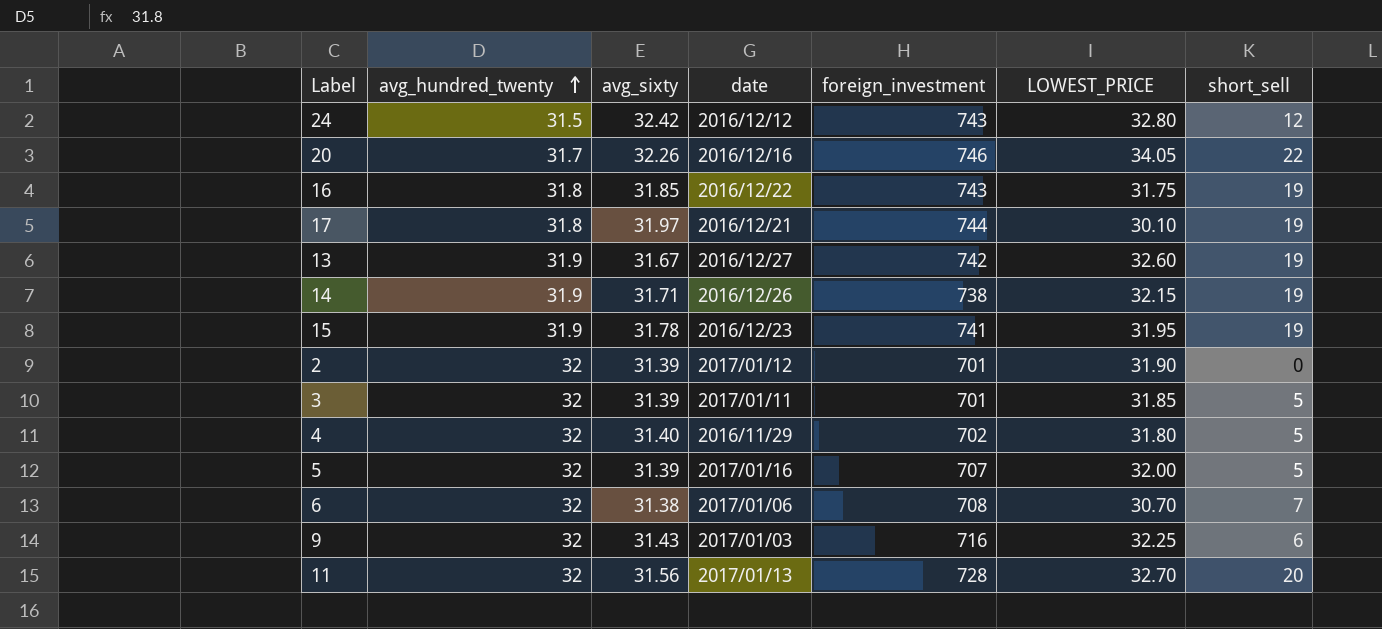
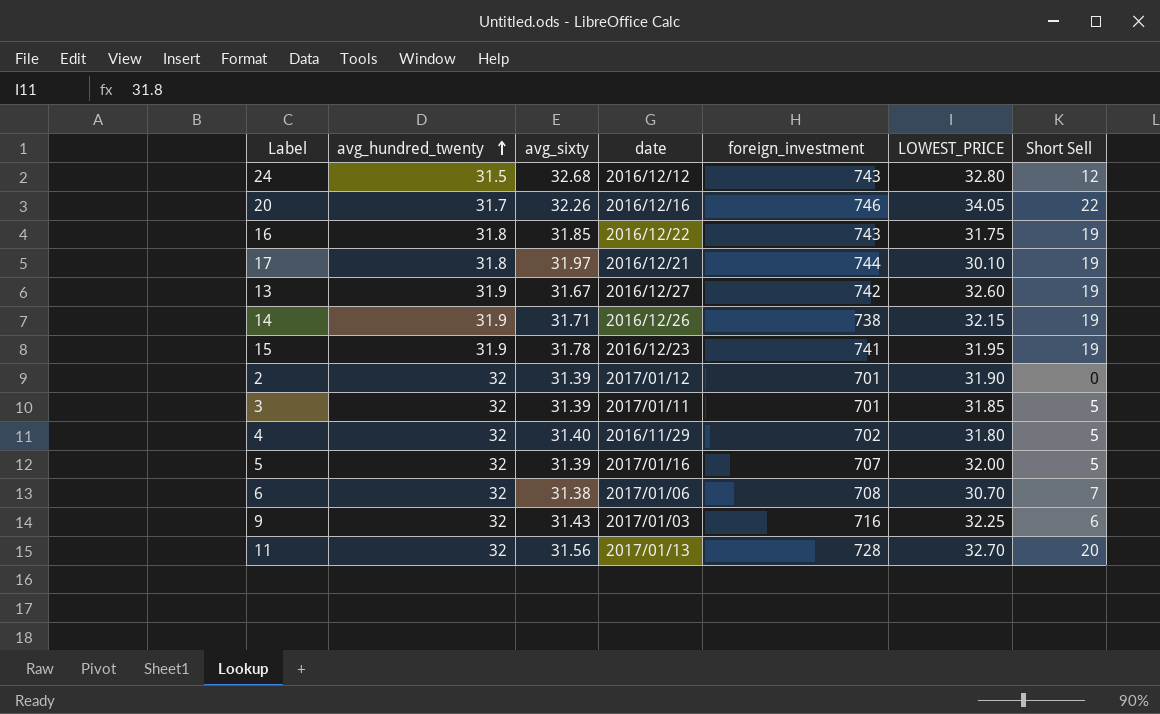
column name: short_sell -> Short Sell
24 | avg_sixty: 32.42 -> 32.68

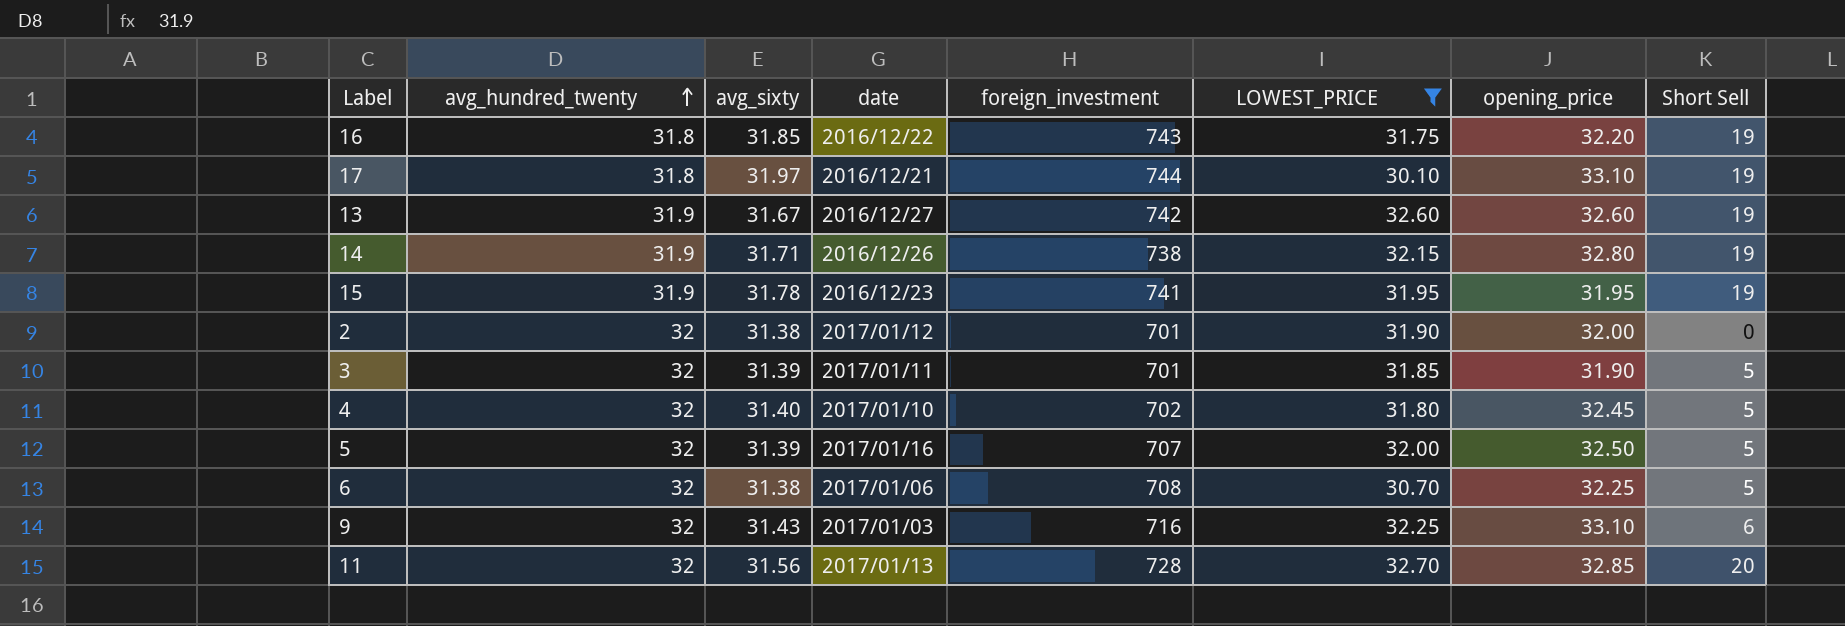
filter: none -> LOWEST_PRICE <= 32.70
column opening_price | position: none -> 7
2 | avg_sixty: 31.39 -> 31.38
4 | date: 2016/11/29 -> 2017/01/10
6 | Short Sell: 7 -> 5

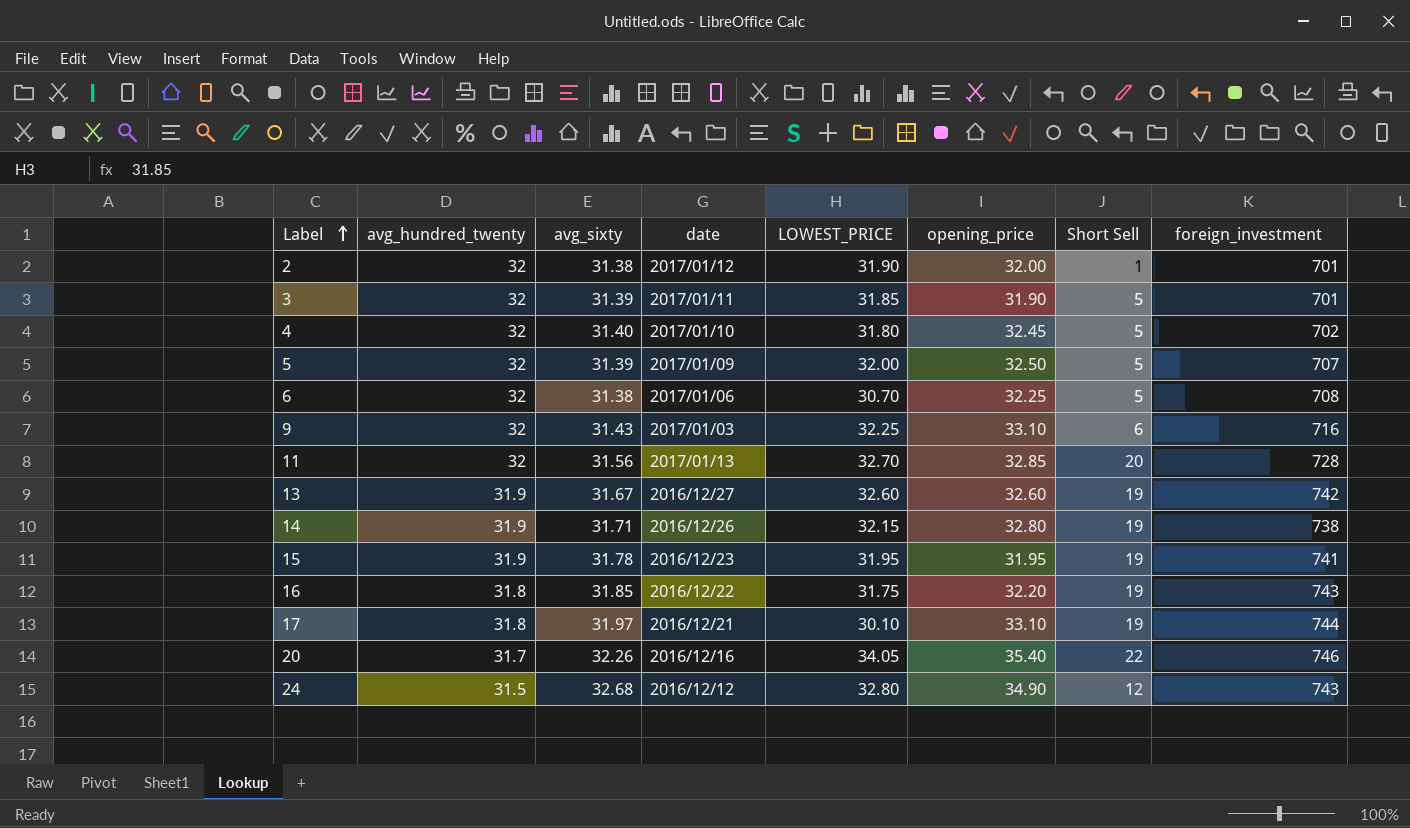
filter: LOWEST_PRICE <= 32.70 -> none
row order: avg_hundred_twenty ascending -> Label ascending
column foreign_investment | position: 5 -> 8
2 | Short Sell: 0 -> 1
5 | date: 2017/01/16 -> 2017/01/09

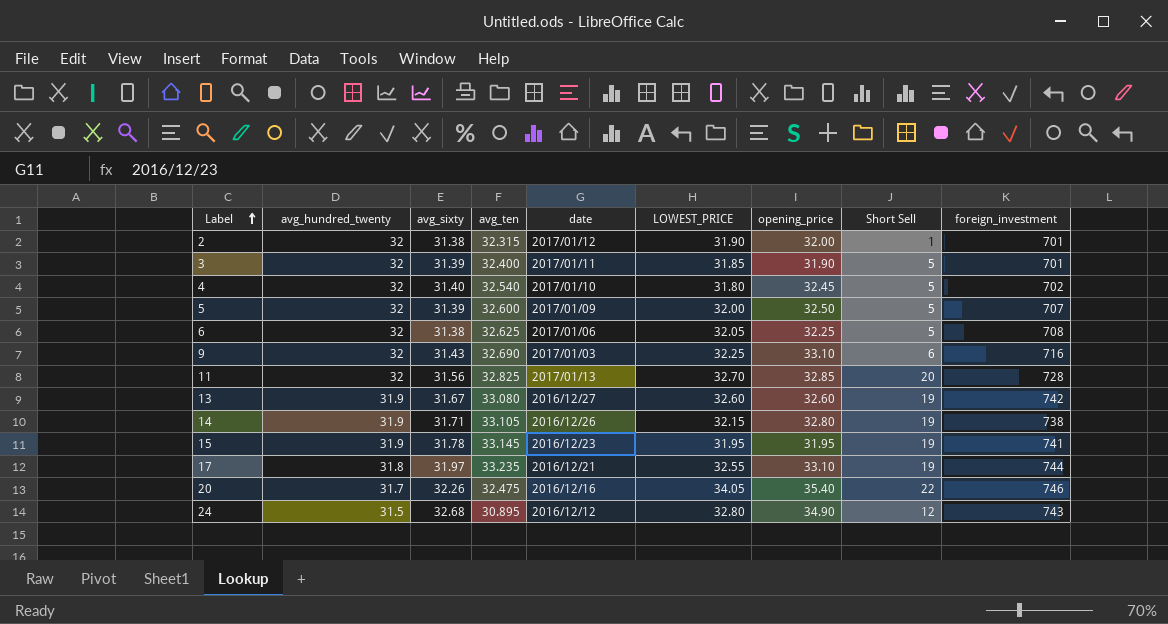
column avg_ten | position: none -> 4
row 16: 31.8 | 31.85 | 2016/12/22 | 31.75 | 32.20 | 19 | 743 -> none
6 | LOWEST_PRICE: 30.70 -> 32.05
17 | LOWEST_PRICE: 30.10 -> 32.55

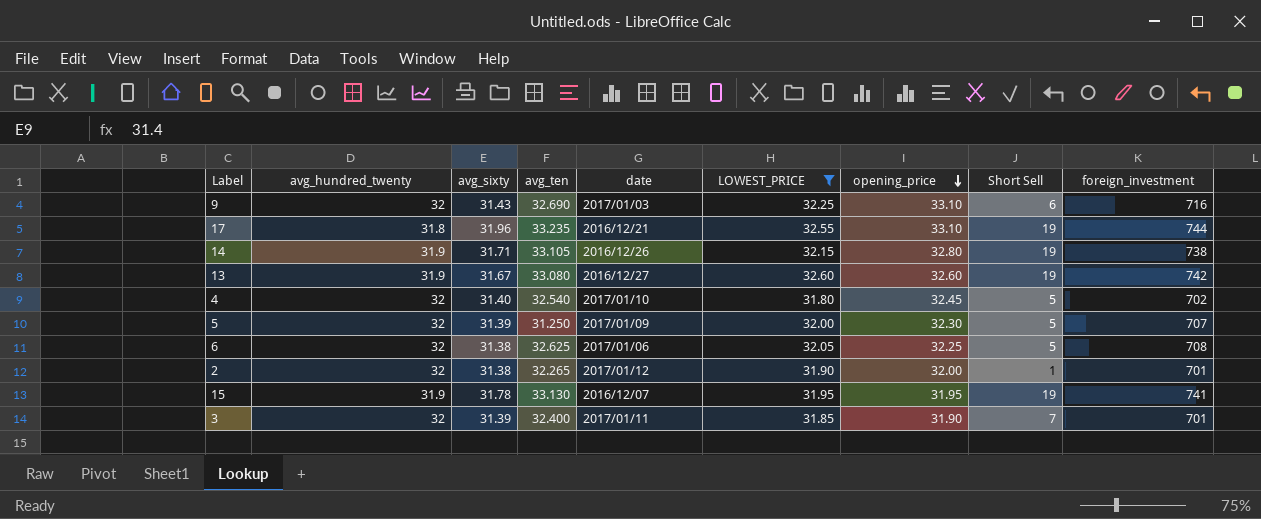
filter: none -> LOWEST_PRICE <= 32.60
row order: Label ascending -> opening_price descending
17 | avg_sixty: 31.97 -> 31.96
5 | avg_ten: 32.600 -> 31.250
5 | opening_price: 32.50 -> 32.30
2 | avg_ten: 32.315 -> 32.265
15 | avg_ten: 33.145 -> 33.130
15 | date: 2016/12/23 -> 2016/12/07
3 | Short Sell: 5 -> 7

